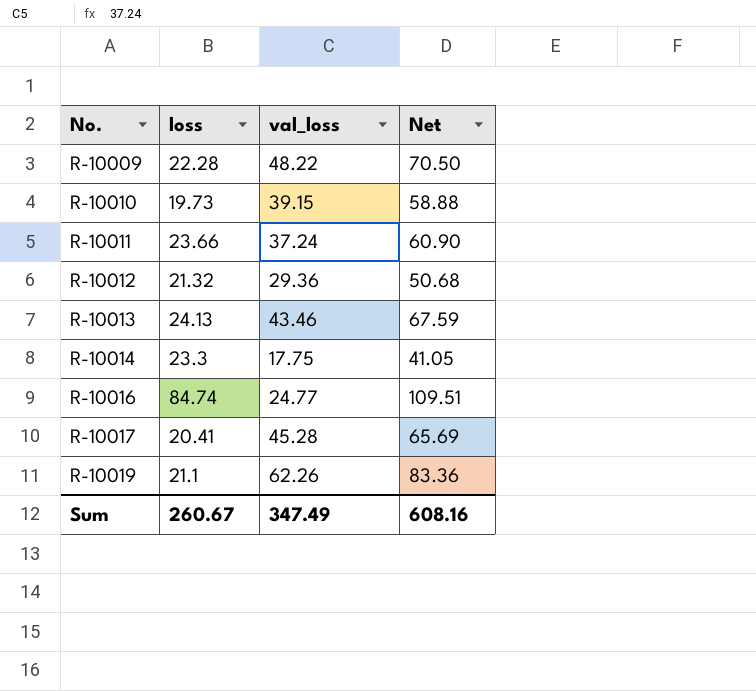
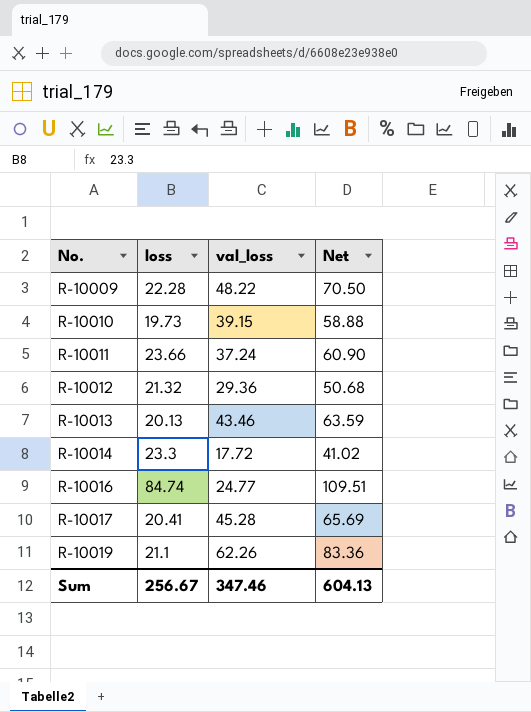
R-10013 | loss: 24.13 -> 20.13
R-10013 | Net: 67.59 -> 63.59
R-10014 | val_loss: 17.75 -> 17.72
R-10014 | Net: 41.05 -> 41.02
Sum | loss: 260.67 -> 256.67
Sum | val_loss: 347.49 -> 347.46
Sum | Net: 608.16 -> 604.13

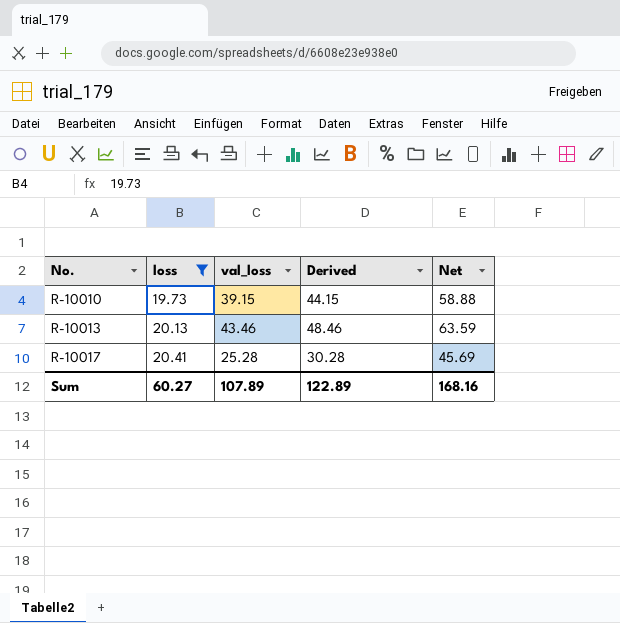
filter: none -> loss <= 20.41
column Derived | formula: none -> [val_loss] + 5
R-10017 | val_loss: 45.28 -> 25.28
R-10017 | Net: 65.69 -> 45.69
Sum | loss: 256.67 -> 60.27
Sum | val_loss: 347.46 -> 107.89
Sum | Net: 604.13 -> 168.16

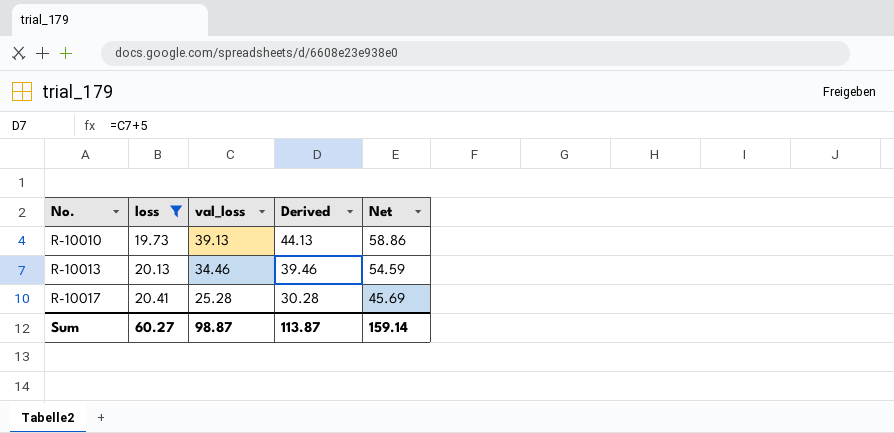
R-10010 | val_loss: 39.15 -> 39.13
R-10010 | Derived: 44.15 -> 44.13
R-10010 | Net: 58.88 -> 58.86
R-10013 | val_loss: 43.46 -> 34.46
R-10013 | Derived: 48.46 -> 39.46
R-10013 | Net: 63.59 -> 54.59
Sum | val_loss: 107.89 -> 98.87
Sum | Derived: 122.89 -> 113.87
Sum | Net: 168.16 -> 159.14

